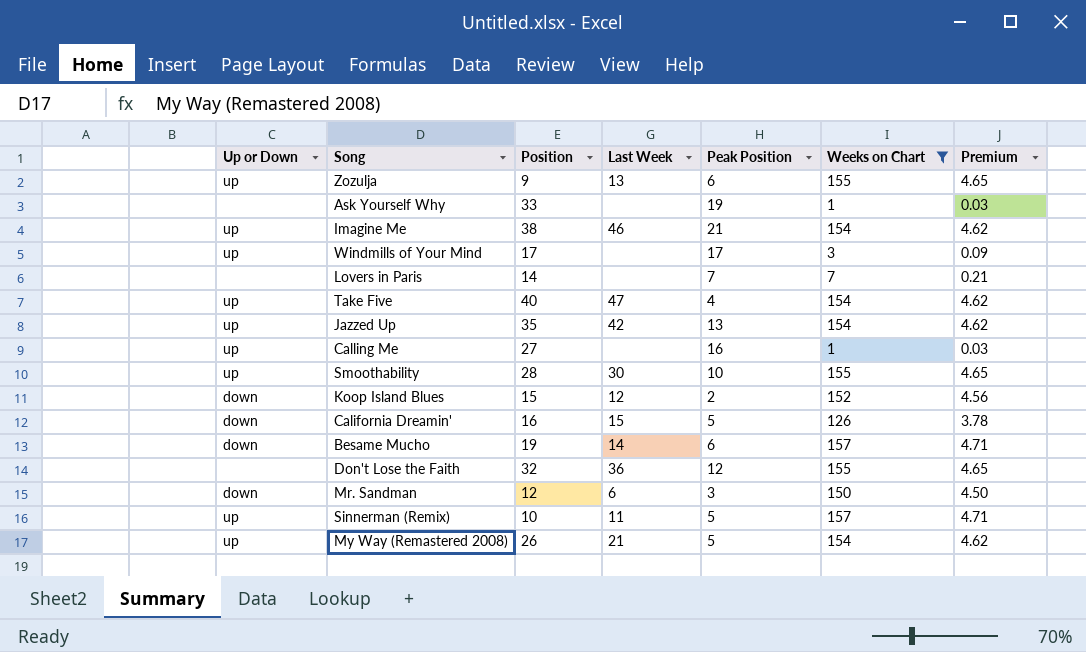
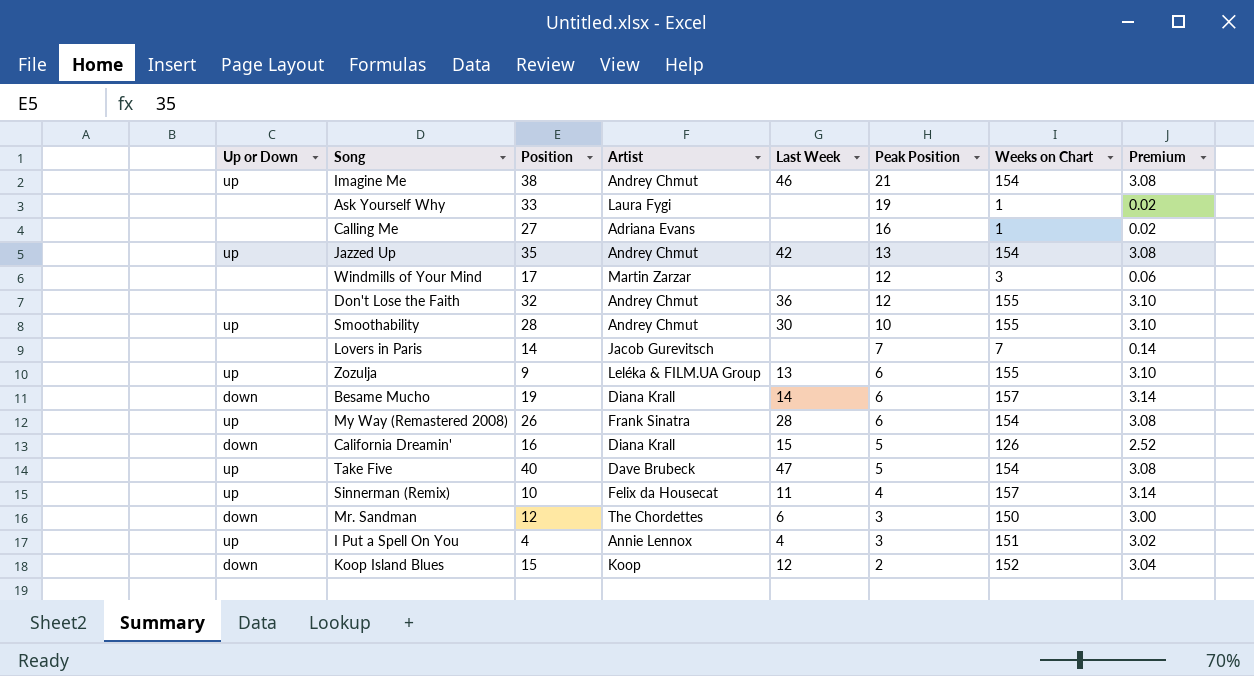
filter: Weeks on Chart != 151 -> none
row order: none -> Peak Position descending
column Artist | position: none -> 4
column Premium | formula: [Weeks on Chart] * 0.03 -> [Weeks on Chart] * 0.02
Calling Me | Up or Down: up -> none
Windmills of Your Mind | Up or Down: up -> none
Windmills of Your Mind | Peak Position: 17 -> 12
My Way (Remastered 2008) | Last Week: 21 -> 28
My Way (Remastered 2008) | Peak Position: 5 -> 6
Take Five | Peak Position: 4 -> 5
Sinnerman (Remix) | Peak Position: 5 -> 4

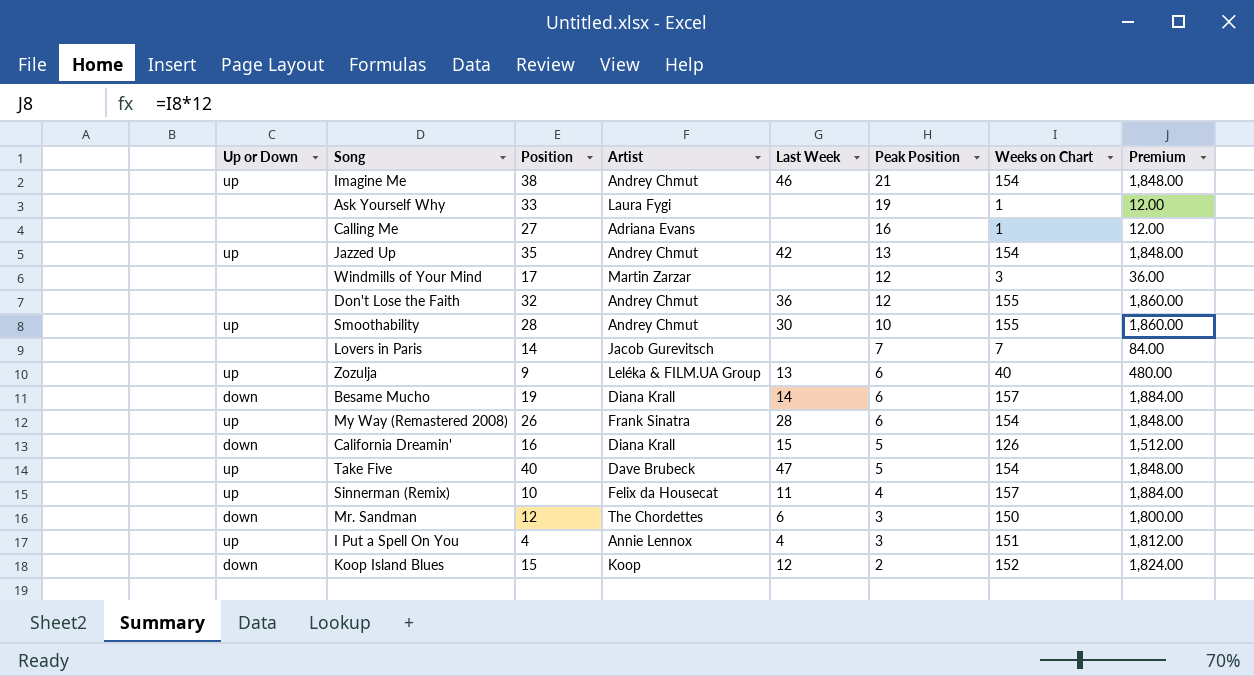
column Premium | formula: [Weeks on Chart] * 0.02 -> [Weeks on Chart] * 12
Zozulja | Weeks on Chart: 155 -> 40

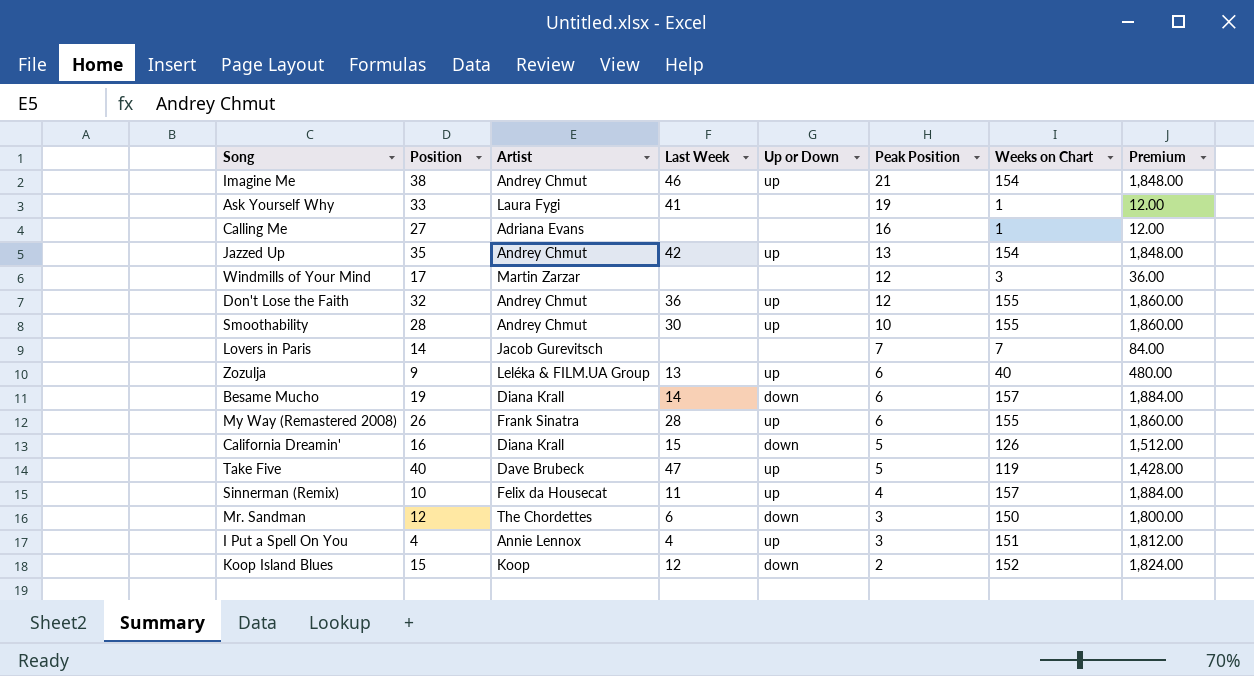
column Up or Down | position: 1 -> 5
Ask Yourself Why | Last Week: none -> 41
Don't Lose the Faith | Up or Down: none -> up
My Way (Remastered 2008) | Weeks on Chart: 154 -> 155
My Way (Remastered 2008) | Premium: 1,848.00 -> 1,860.00
Take Five | Weeks on Chart: 154 -> 119
Take Five | Premium: 1,848.00 -> 1,428.00

